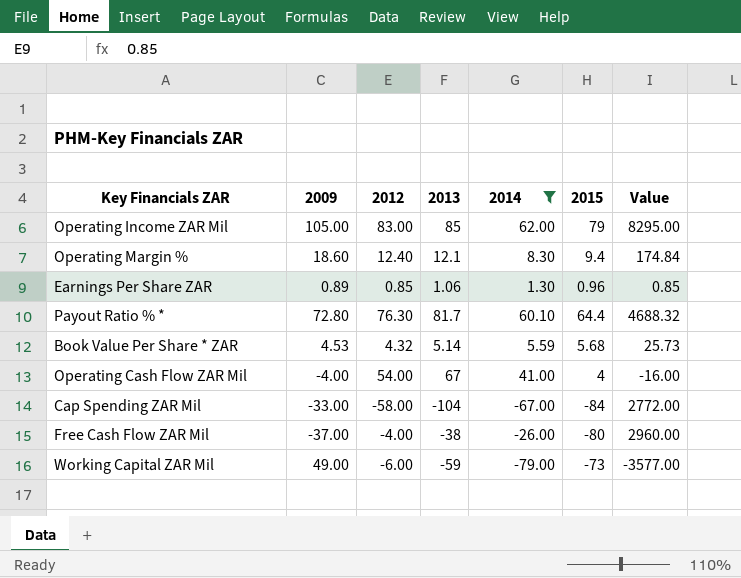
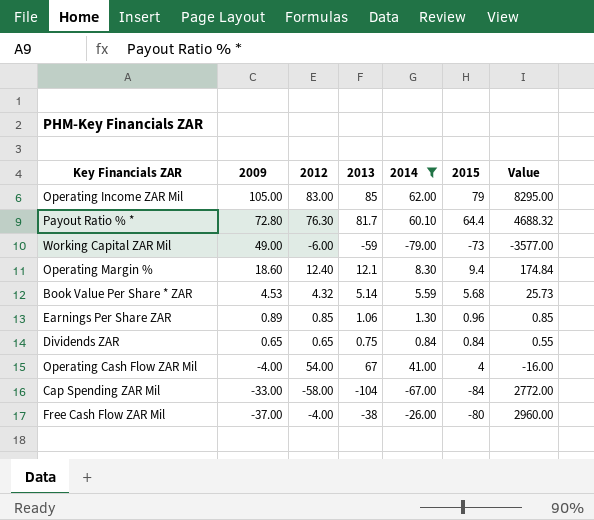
row order: none -> 2009 descending
row Dividends ZAR: none -> 0.65 | 0.65 | 0.75 | 0.84 | 0.84 | 0.55

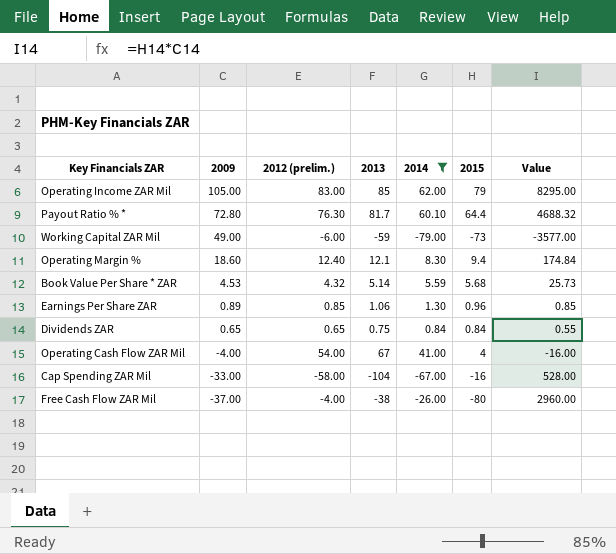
column name: 2012 -> 2012 (prelim.)
Cap Spending ZAR Mil | 2015: -84 -> -16
Cap Spending ZAR Mil | Value: 2772.00 -> 528.00

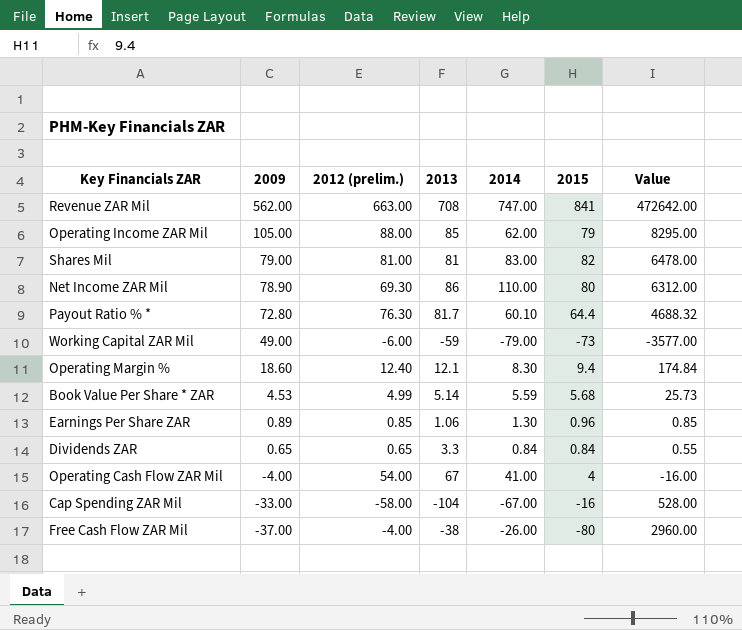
filter: 2014 <= 62.00 -> none
Operating Income ZAR Mil | 2012 (prelim.): 83.00 -> 88.00
Book Value Per Share * ZAR | 2012 (prelim.): 4.32 -> 4.99
Dividends ZAR | 2013: 0.75 -> 3.3

